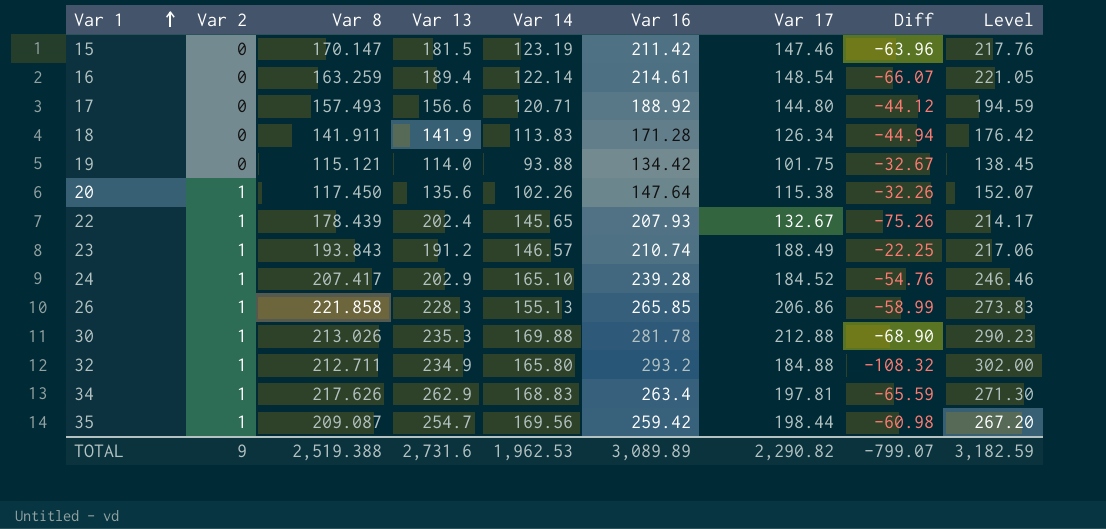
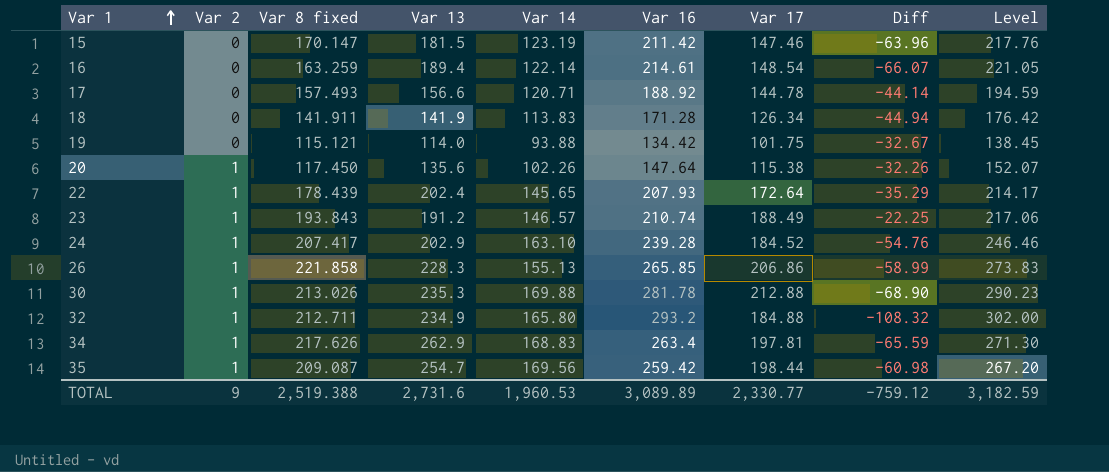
column name: Var 8 -> Var 8 fixed
17 | Var 17: 144.80 -> 144.78
17 | Diff: -44.12 -> -44.14
22 | Var 17: 132.67 -> 172.64
22 | Diff: -75.26 -> -35.29
24 | Var 14: 165.10 -> 163.10
TOTAL | Var 14: 1,962.53 -> 1,960.53
TOTAL | Var 17: 2,290.82 -> 2,330.77
TOTAL | Diff: -799.07 -> -759.12

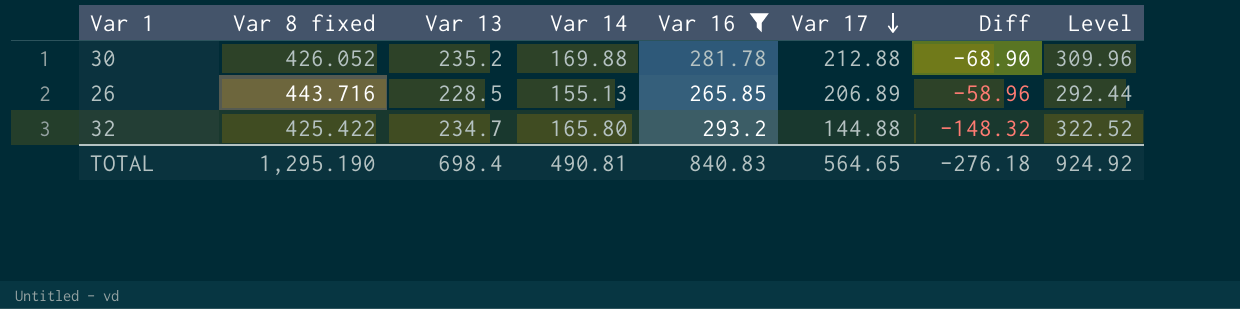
filter: none -> Var 16 >= 265.85
row order: Var 1 ascending -> Var 17 descending
column Var 2 | position: 2 -> none
column Level | formula: [Var 16] * 1.03 -> [Var 16] * 1.1
30 | Var 8 fixed: 213.026 -> 426.052
30 | Var 13: 235.3 -> 235.2
26 | Var 8 fixed: 221.858 -> 443.716
26 | Var 13: 228.3 -> 228.5
26 | Var 17: 206.86 -> 206.89
26 | Diff: -58.99 -> -58.96
32 | Var 8 fixed: 212.711 -> 425.422
32 | Var 13: 234.9 -> 234.7
32 | Var 17: 184.88 -> 144.88
32 | Diff: -108.32 -> -148.32
TOTAL | Var 8 fixed: 2,519.388 -> 1,295.190
TOTAL | Var 13: 2,731.6 -> 698.4
TOTAL | Var 14: 1,960.53 -> 490.81
TOTAL | Var 16: 3,089.89 -> 840.83
TOTAL | Var 17: 2,330.77 -> 564.65
TOTAL | Diff: -759.12 -> -276.18
TOTAL | Level: 3,182.59 -> 924.92

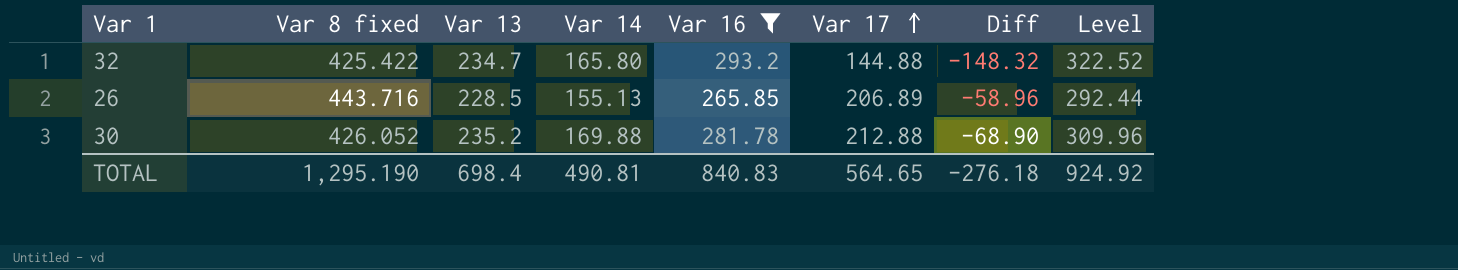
row order: Var 17 descending -> Var 17 ascending

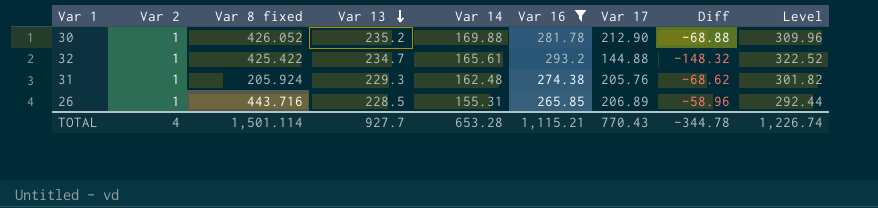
row order: Var 17 ascending -> Var 13 descending
column Var 2 | position: none -> 2
30 | Var 17: 212.88 -> 212.90
30 | Diff: -68.90 -> -68.88
32 | Var 14: 165.80 -> 165.61
row 31: none -> 1 | 205.924 | 229.3 | 162.48 | 274.38 | 205.76 | -68.62 | 301.82
26 | Var 14: 155.13 -> 155.31
TOTAL | Var 8 fixed: 1,295.190 -> 1,501.114
TOTAL | Var 13: 698.4 -> 927.7
TOTAL | Var 14: 490.81 -> 653.28
TOTAL | Var 16: 840.83 -> 1,115.21
TOTAL | Var 17: 564.65 -> 770.43
TOTAL | Diff: -276.18 -> -344.78
TOTAL | Level: 924.92 -> 1,226.74

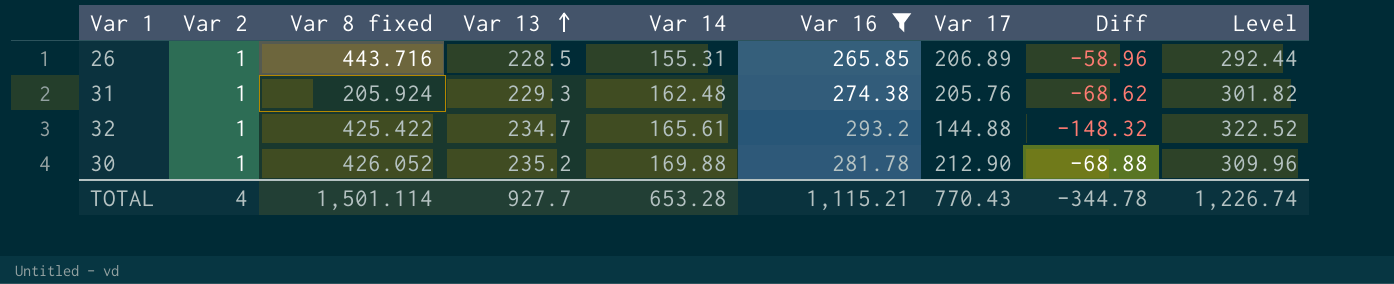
row order: Var 13 descending -> Var 13 ascending

